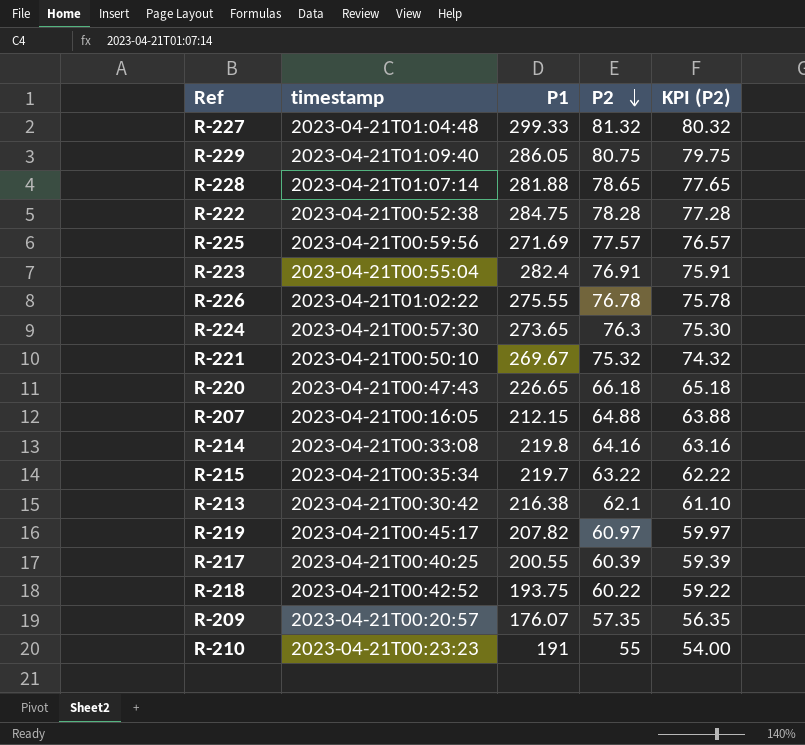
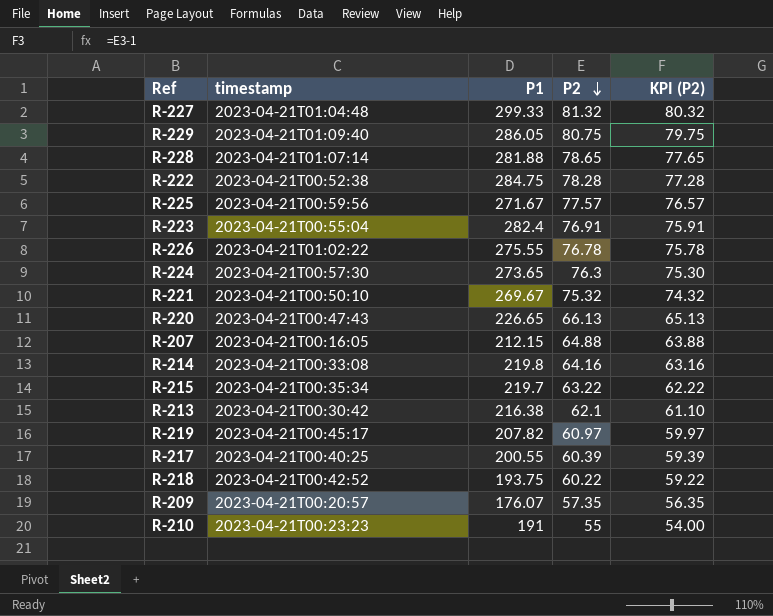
R-225 | P1: 271.69 -> 271.67
R-220 | P2: 66.18 -> 66.13
R-220 | KPI (P2): 65.18 -> 65.13

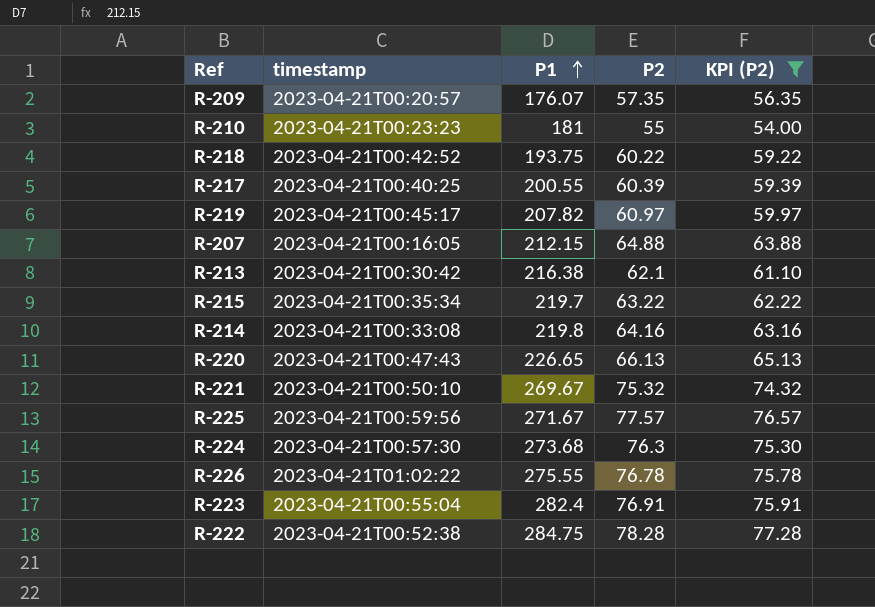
filter: none -> KPI (P2) <= 77.28
row order: P2 descending -> P1 ascending
R-210 | P1: 191 -> 181
R-224 | P1: 273.65 -> 273.68

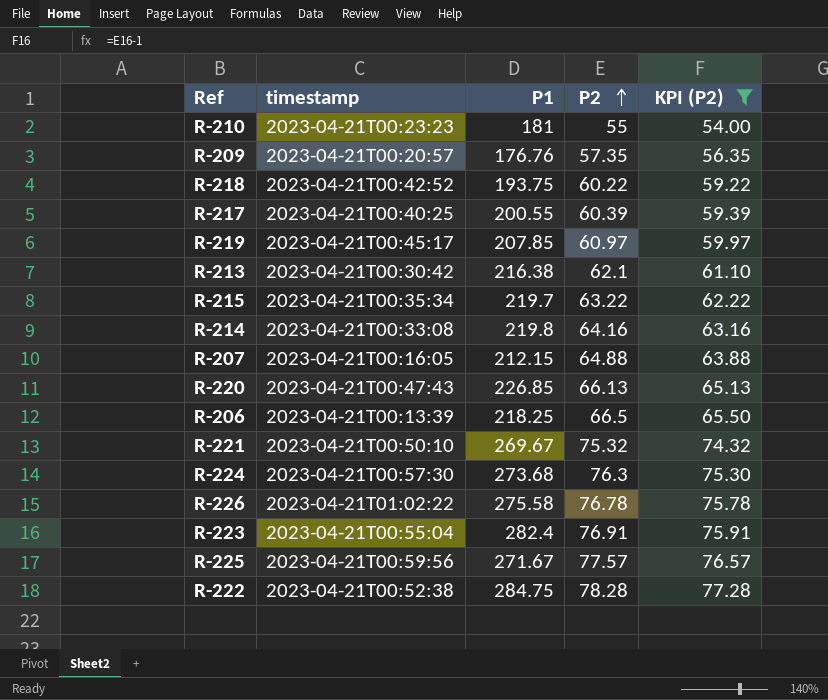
row order: P1 ascending -> P2 ascending
R-209 | P1: 176.07 -> 176.76
R-219 | P1: 207.82 -> 207.85
R-220 | P1: 226.65 -> 226.85
row R-206: none -> 2023-04-21T00:13:39 | 218.25 | 66.5 | 65.50
R-226 | P1: 275.55 -> 275.58

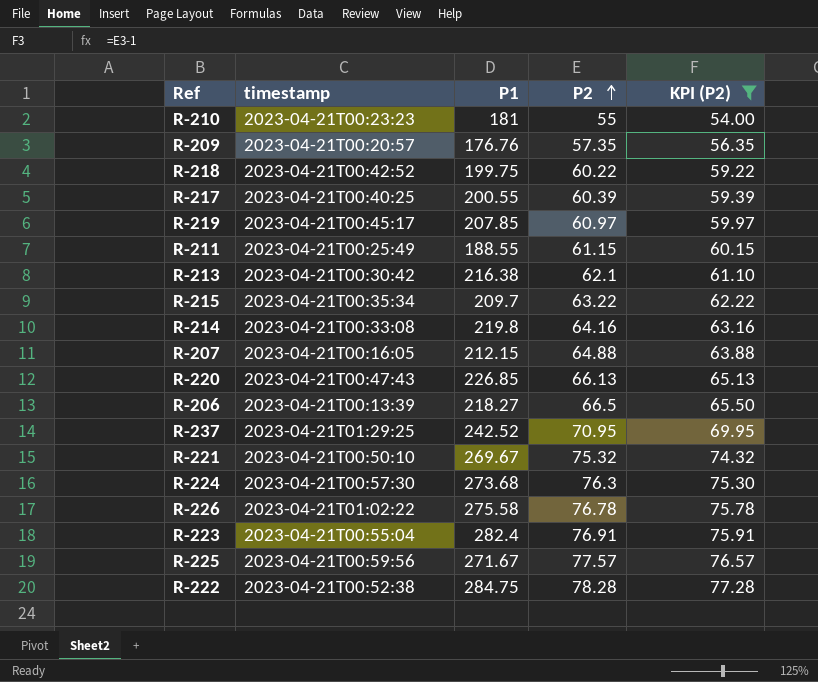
R-218 | P1: 193.75 -> 199.75
row R-211: none -> 2023-04-21T00:25:49 | 188.55 | 61.15 | 60.15
R-215 | P1: 219.7 -> 209.7
R-206 | P1: 218.25 -> 218.27
row R-237: none -> 2023-04-21T01:29:25 | 242.52 | 70.95 | 69.95

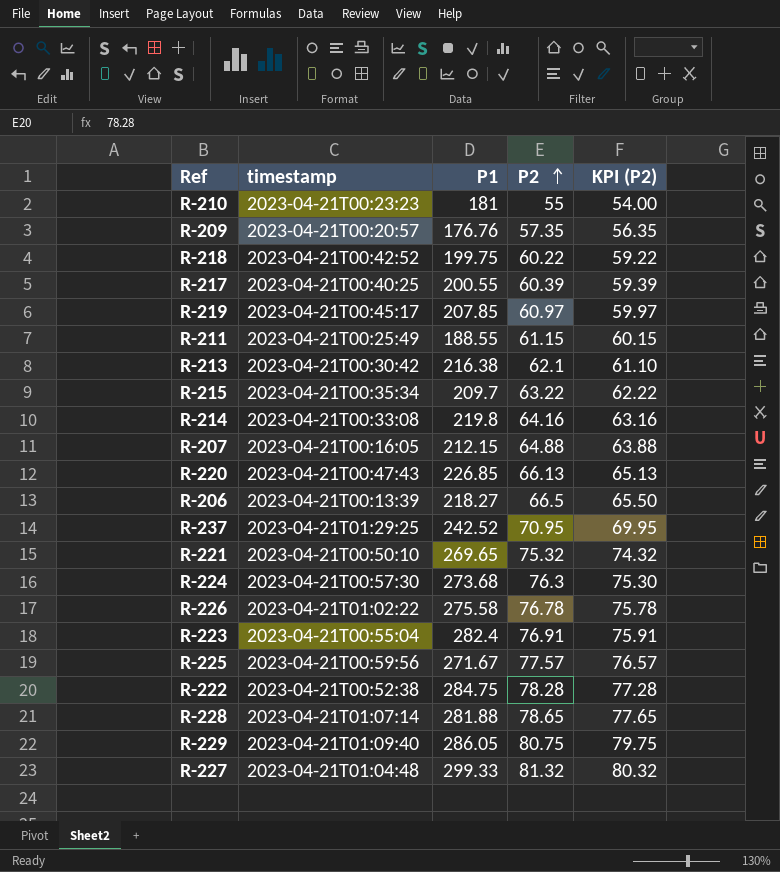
filter: KPI (P2) <= 77.28 -> none
R-221 | P1: 269.67 -> 269.65

